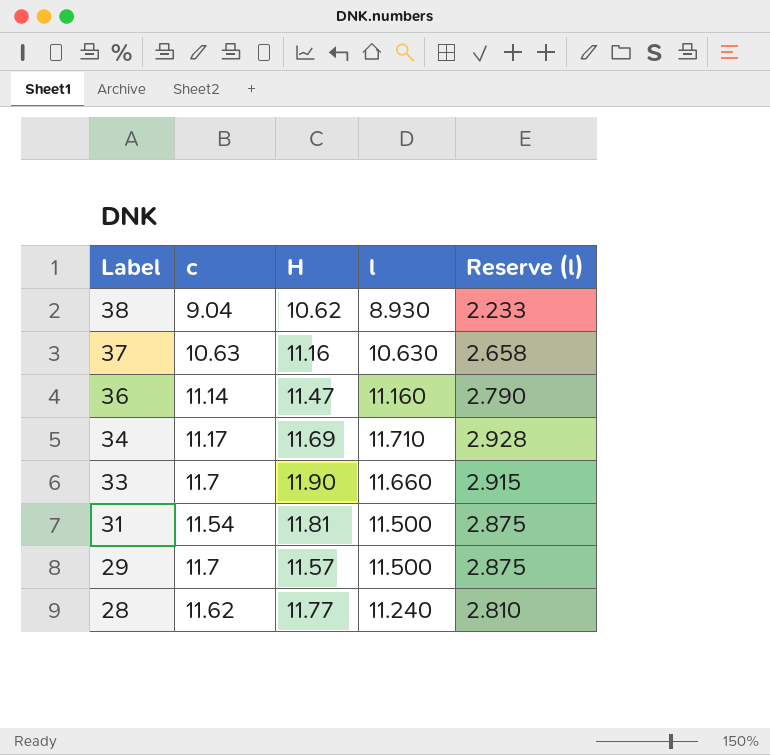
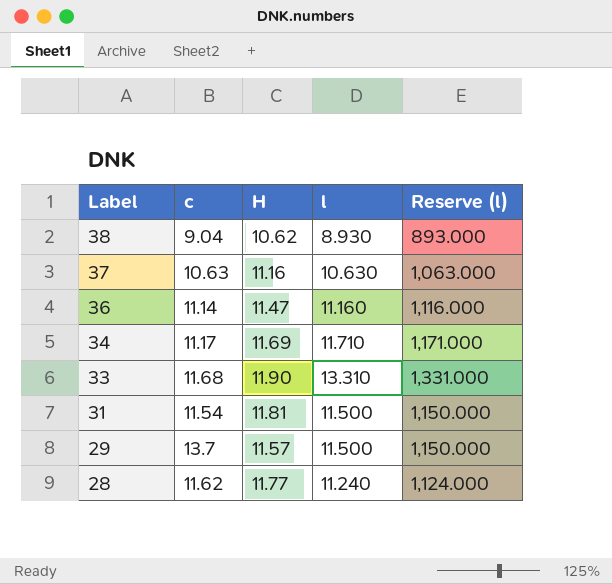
column Reserve (l) | formula: [l] * 0.25 -> [l] * 100
33 | c: 11.7 -> 11.68
33 | l: 11.660 -> 13.310
29 | c: 11.7 -> 13.7

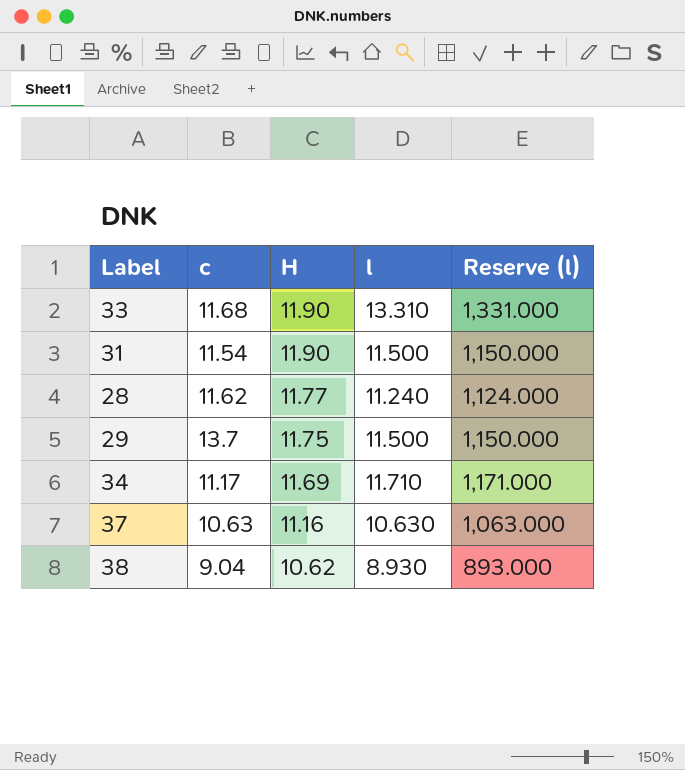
row order: Label descending -> H descending
row 36: 11.14 | 11.47 | 11.160 | 1,116.000 -> none
31 | H: 11.81 -> 11.90
29 | H: 11.57 -> 11.75

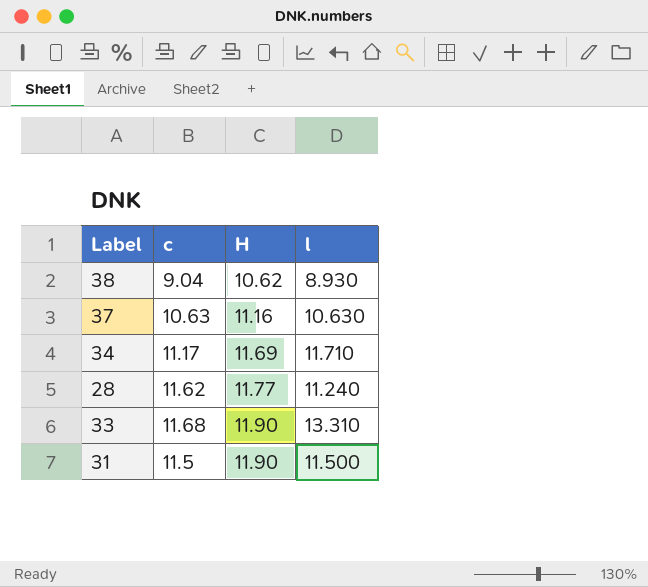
row order: H descending -> H ascending
column Reserve (l) | formula: [l] * 100 -> none
row 29: 13.7 | 11.75 | 11.500 | 1,150.000 -> none
31 | c: 11.54 -> 11.5

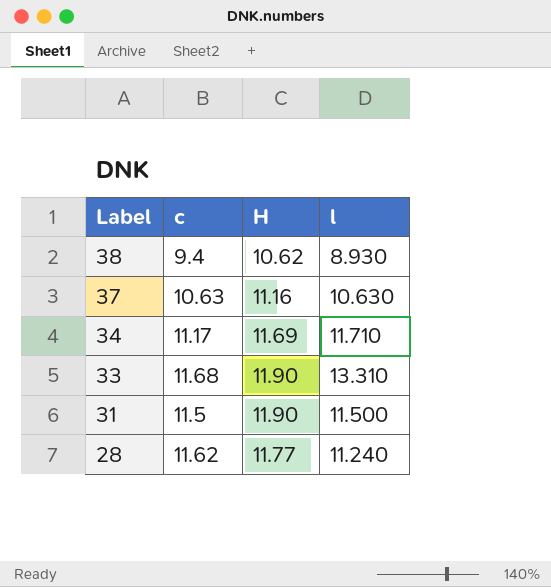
row order: H ascending -> Label descending
38 | c: 9.04 -> 9.4

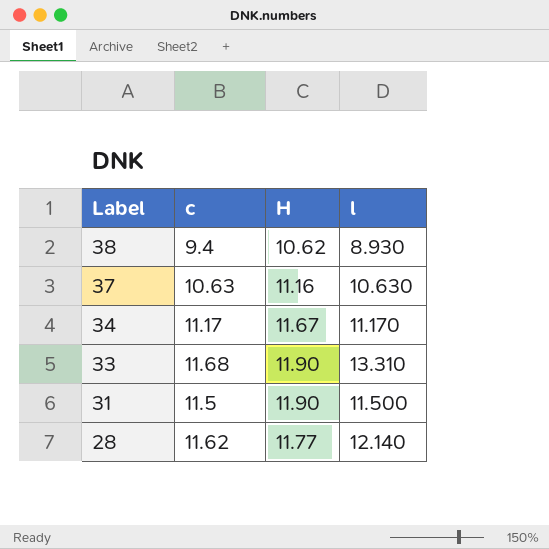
34 | H: 11.69 -> 11.67
34 | l: 11.710 -> 11.170
28 | l: 11.240 -> 12.140

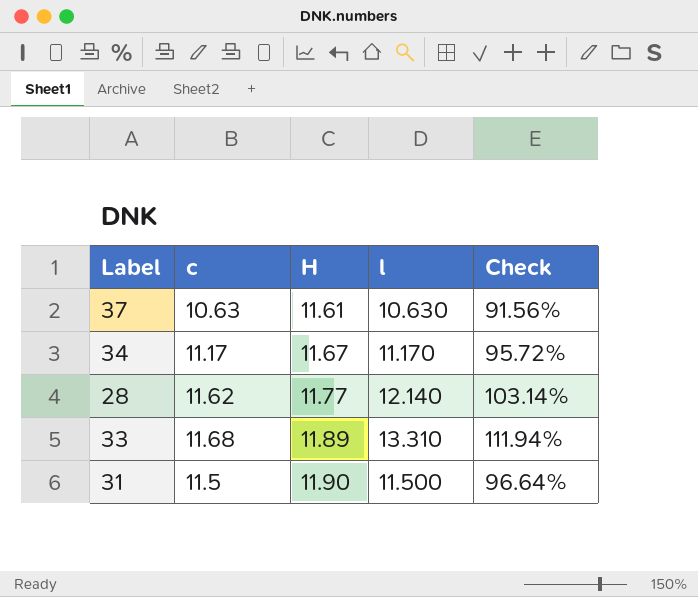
row order: Label descending -> H ascending
column Check | formula: none -> [l] / [H]
row 38: 9.4 | 10.62 | 8.930 -> none
37 | H: 11.16 -> 11.61
33 | H: 11.90 -> 11.89

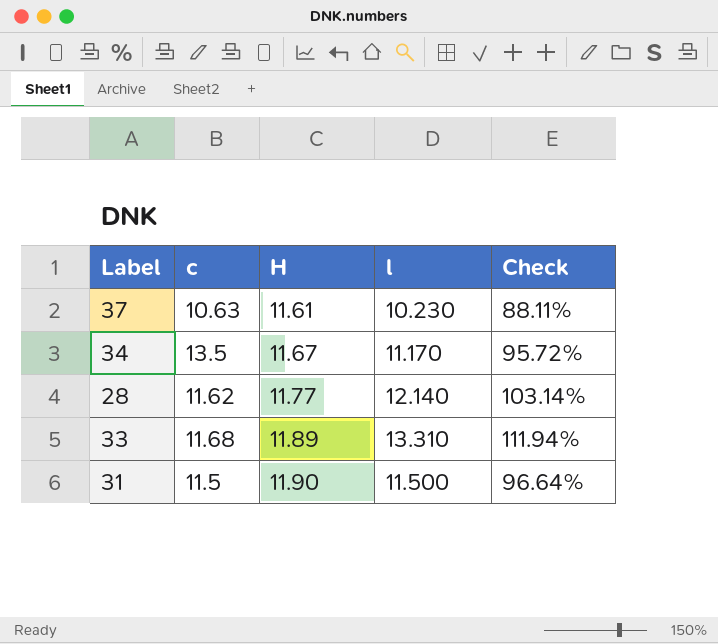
37 | l: 10.630 -> 10.230
37 | Check: 91.56% -> 88.11%
34 | c: 11.17 -> 13.5

